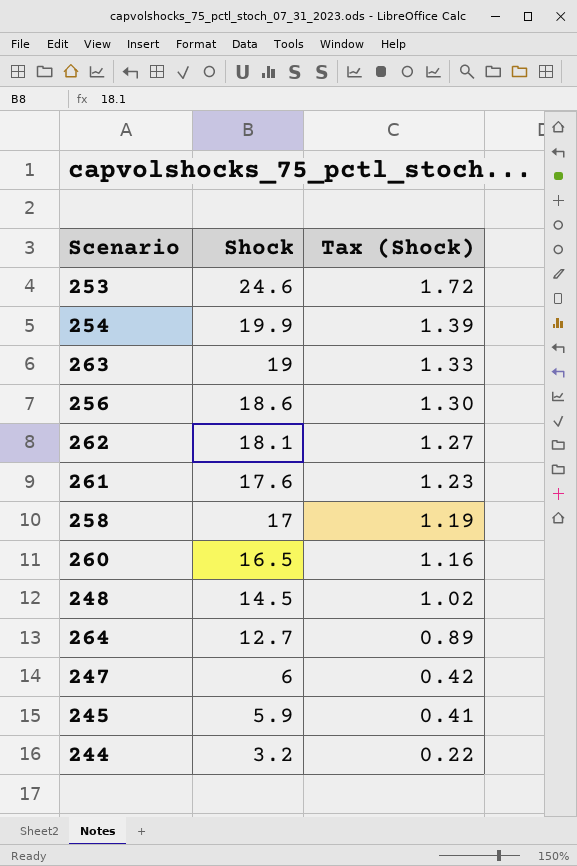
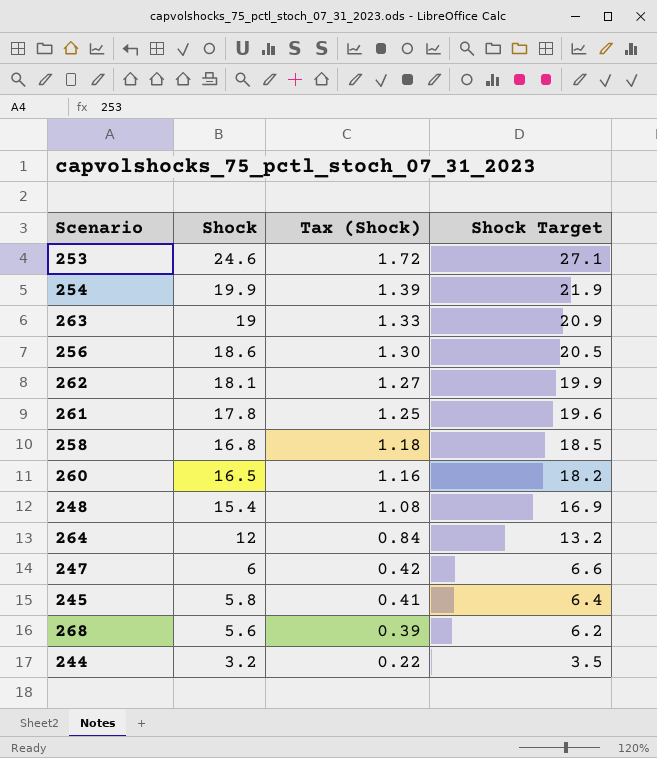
column Shock Target | formula: none -> [Shock] * 1.1
261 | Shock: 17.6 -> 17.8
261 | Tax (Shock): 1.23 -> 1.25
258 | Shock: 17 -> 16.8
258 | Tax (Shock): 1.19 -> 1.18
248 | Shock: 14.5 -> 15.4
248 | Tax (Shock): 1.02 -> 1.08
264 | Shock: 12.7 -> 12
264 | Tax (Shock): 0.89 -> 0.84
245 | Shock: 5.9 -> 5.8
row 268: none -> 5.6 | 0.39 | 6.2

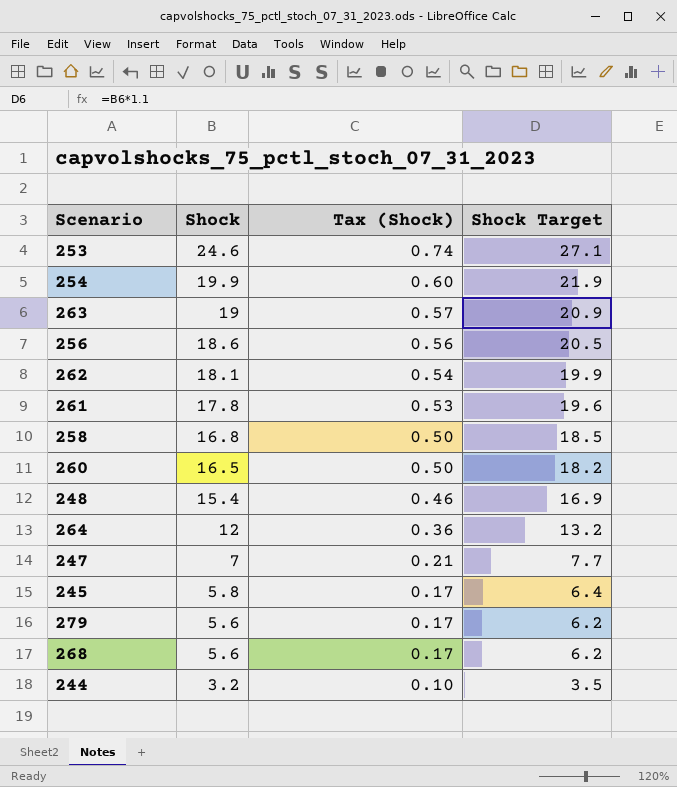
column Tax (Shock) | formula: [Shock] * 0.07 -> [Shock] * 0.03
247 | Shock: 6 -> 7
247 | Shock Target: 6.6 -> 7.7
row 279: none -> 5.6 | 0.17 | 6.2

